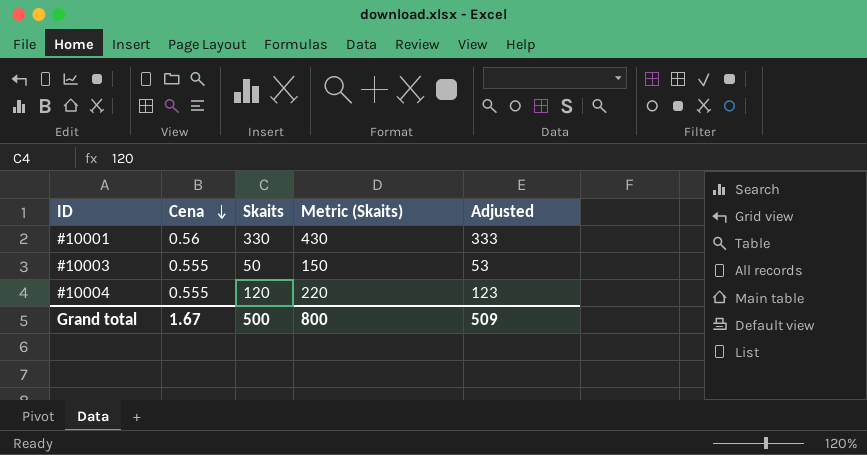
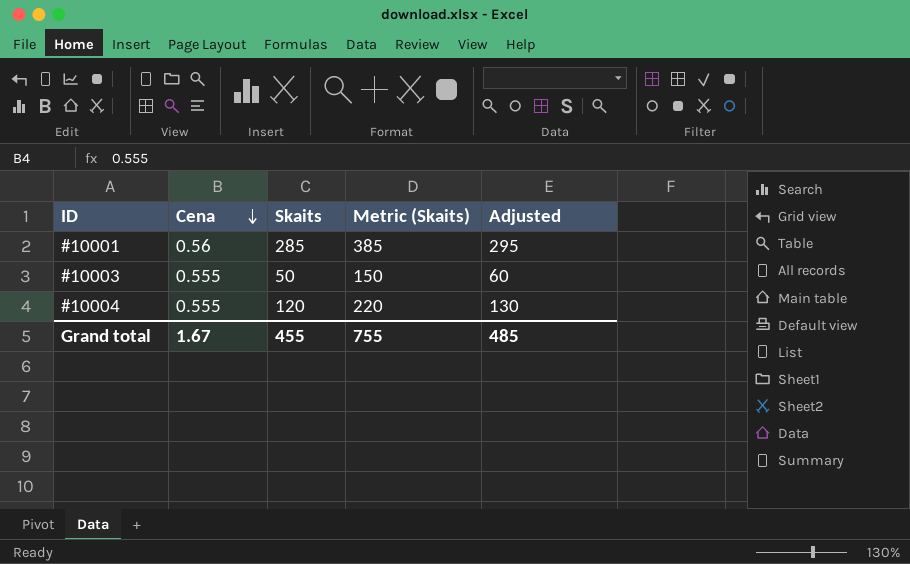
column Adjusted | formula: [Skaits] + 3 -> [Skaits] + 10
#10001 | Skaits: 330 -> 285
#10001 | Metric (Skaits): 430 -> 385
Grand total | Skaits: 500 -> 455
Grand total | Metric (Skaits): 800 -> 755
Grand total | Adjusted: 509 -> 485

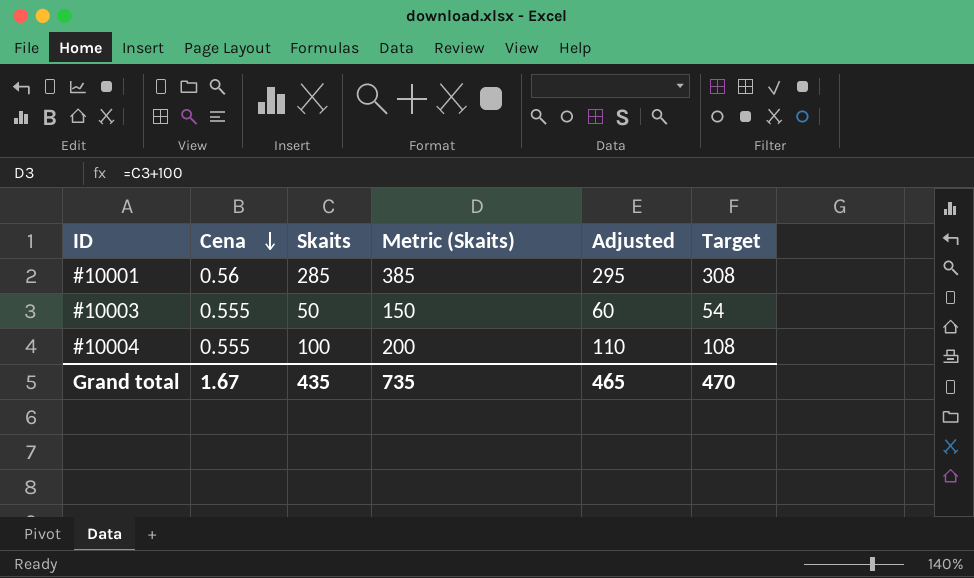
column Target | formula: none -> [Skaits] * 1.08
#10004 | Skaits: 120 -> 100
#10004 | Metric (Skaits): 220 -> 200
#10004 | Adjusted: 130 -> 110
Grand total | Skaits: 455 -> 435
Grand total | Metric (Skaits): 755 -> 735
Grand total | Adjusted: 485 -> 465

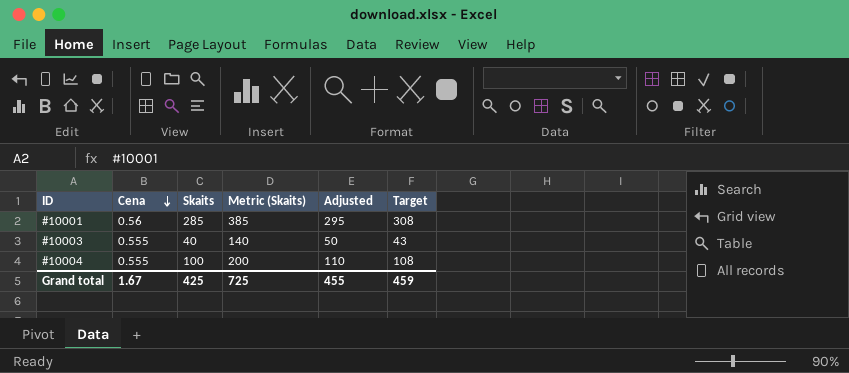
#10003 | Skaits: 50 -> 40
#10003 | Metric (Skaits): 150 -> 140
#10003 | Adjusted: 60 -> 50
#10003 | Target: 54 -> 43
Grand total | Skaits: 435 -> 425
Grand total | Metric (Skaits): 735 -> 725
Grand total | Adjusted: 465 -> 455
Grand total | Target: 470 -> 459

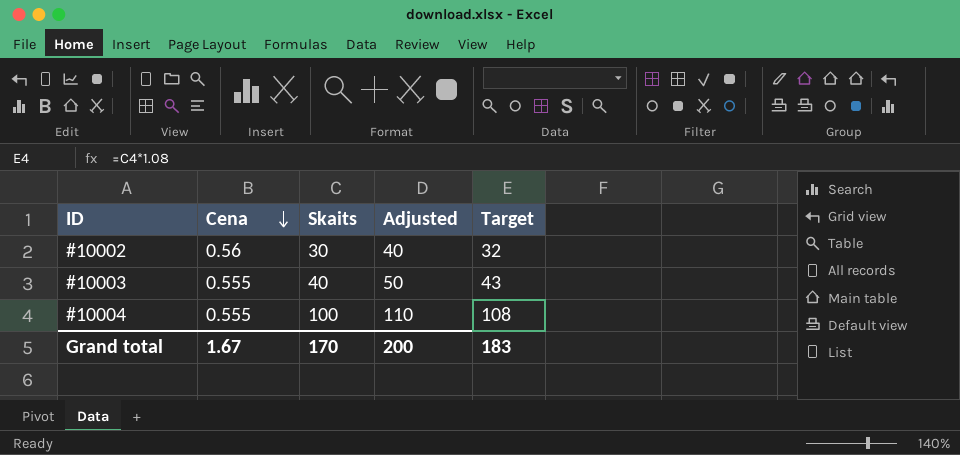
column Metric (Skaits) | formula: [Skaits] + 100 -> none
row #10001: 0.56 | 285 | 385 | 295 | 308 -> none
row #10002: none -> 0.56 | 30 | 40 | 32
Grand total | Skaits: 425 -> 170
Grand total | Adjusted: 455 -> 200
Grand total | Target: 459 -> 183

